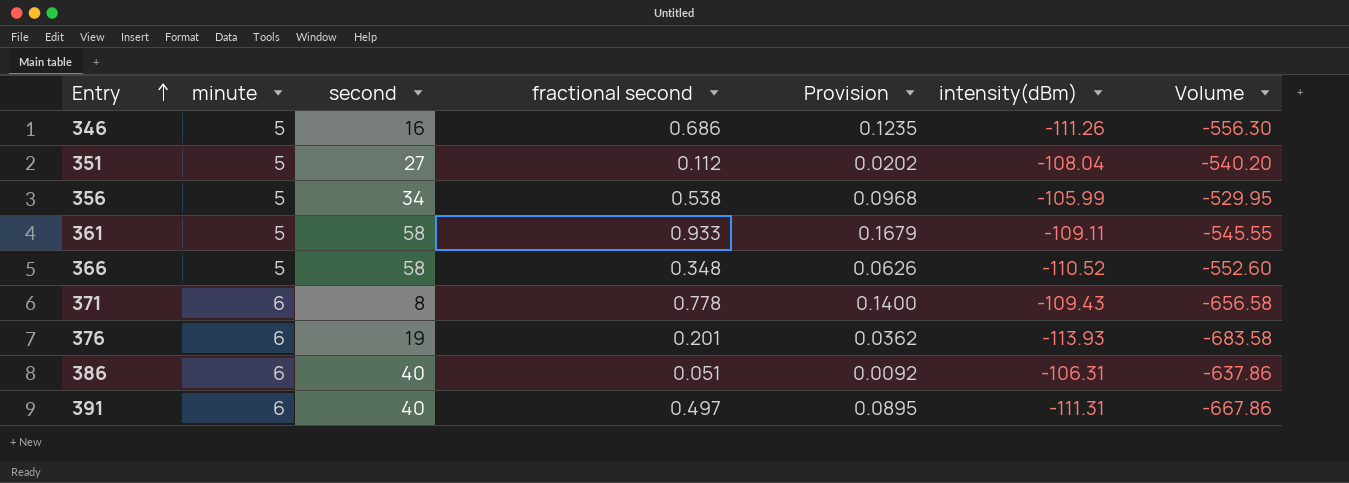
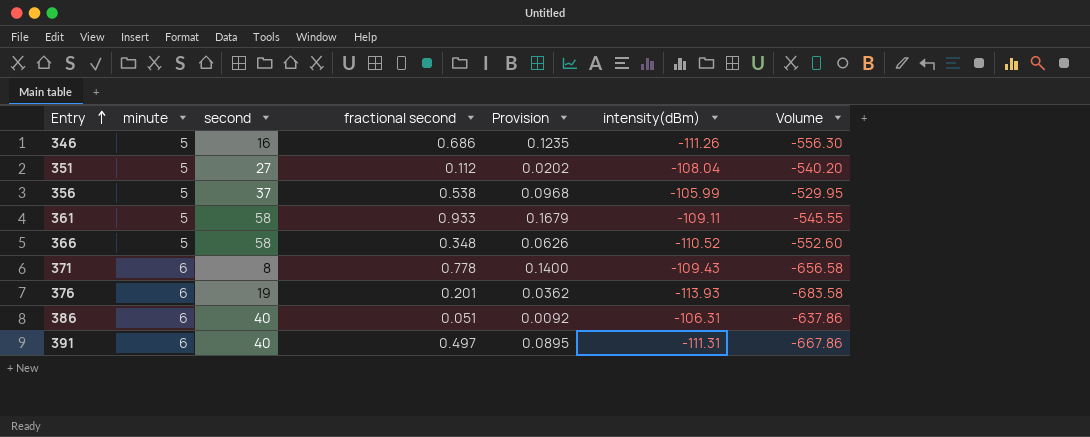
356 | second: 34 -> 37

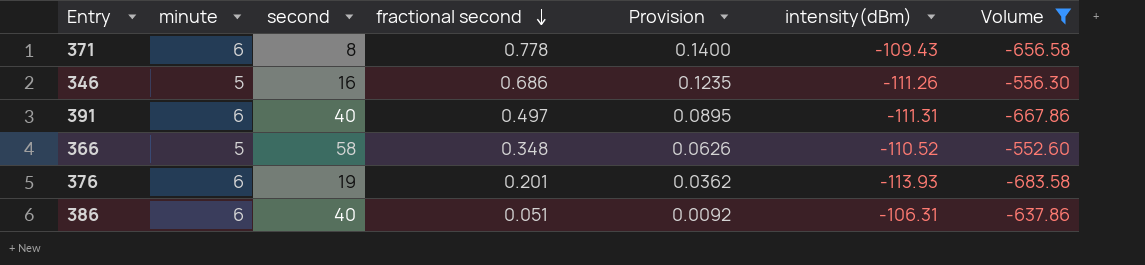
filter: none -> Volume <= -552.60
row order: Entry ascending -> fractional second descending

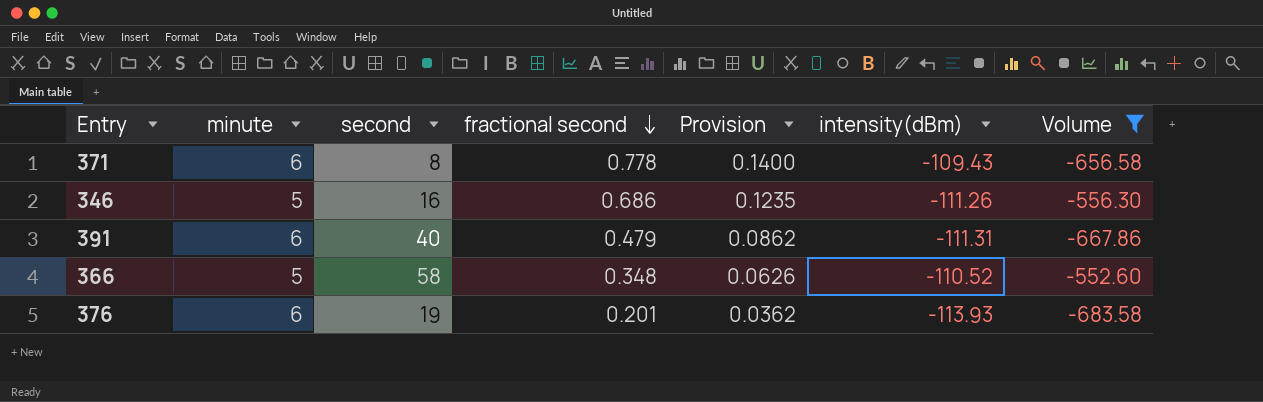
row 386: 6 | 40 | 0.051 | 0.0092 | -106.31 | -637.86 -> none
391 | fractional second: 0.497 -> 0.479
391 | Provision: 0.0895 -> 0.0862

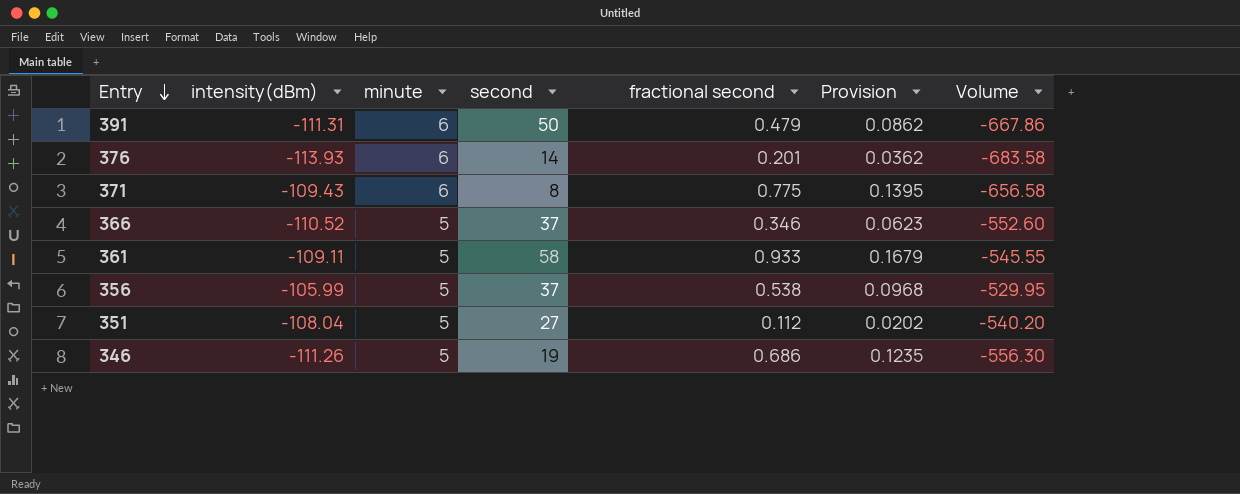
filter: Volume <= -552.60 -> none
row order: fractional second descending -> Entry descending
column intensity(dBm) | position: 6 -> 2
391 | second: 40 -> 50
376 | second: 19 -> 14
371 | fractional second: 0.778 -> 0.775
371 | Provision: 0.1400 -> 0.1395
366 | second: 58 -> 37
366 | fractional second: 0.348 -> 0.346
366 | Provision: 0.0626 -> 0.0623
346 | second: 16 -> 19

